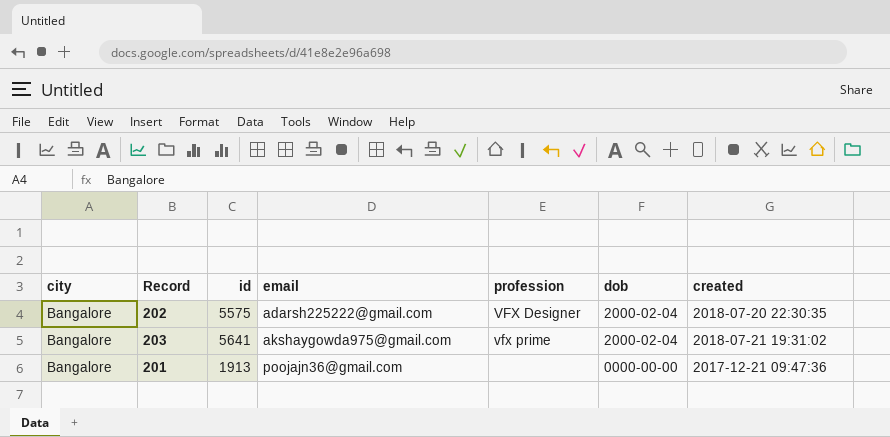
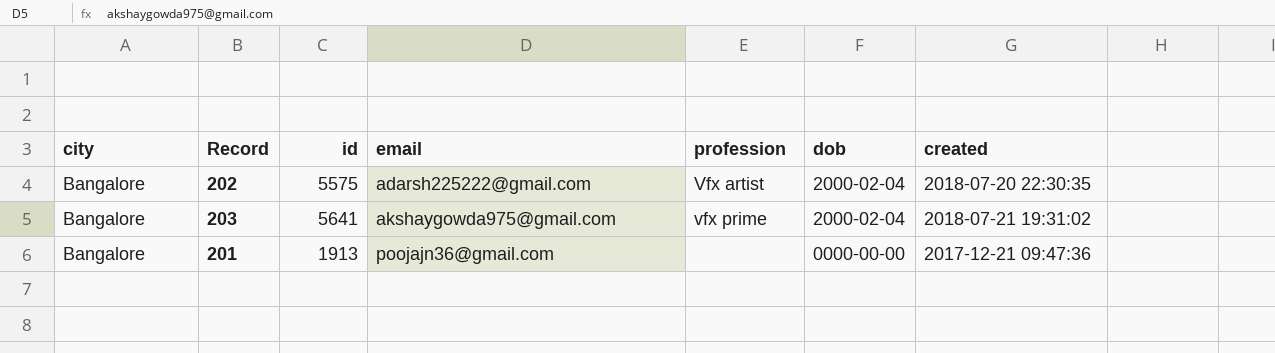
202 | profession: VFX Designer -> Vfx artist

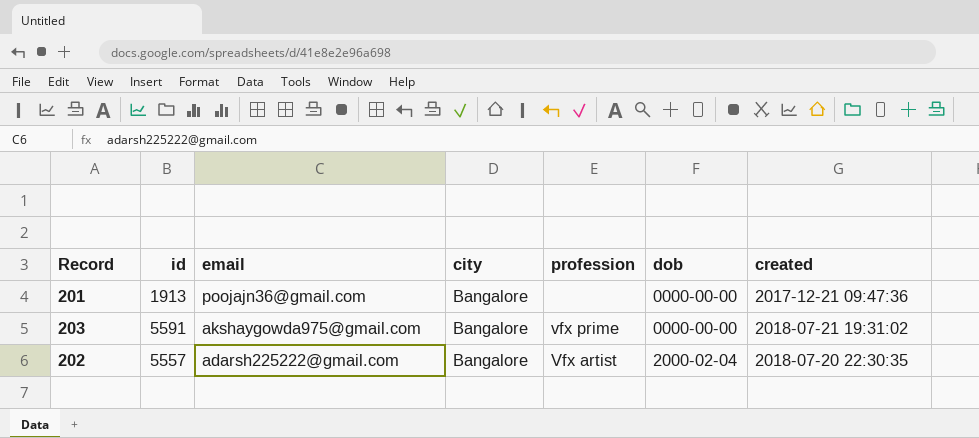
row order: email ascending -> email descending
column city | position: 1 -> 4
203 | id: 5641 -> 5591
203 | dob: 2000-02-04 -> 0000-00-00
202 | id: 5575 -> 5557

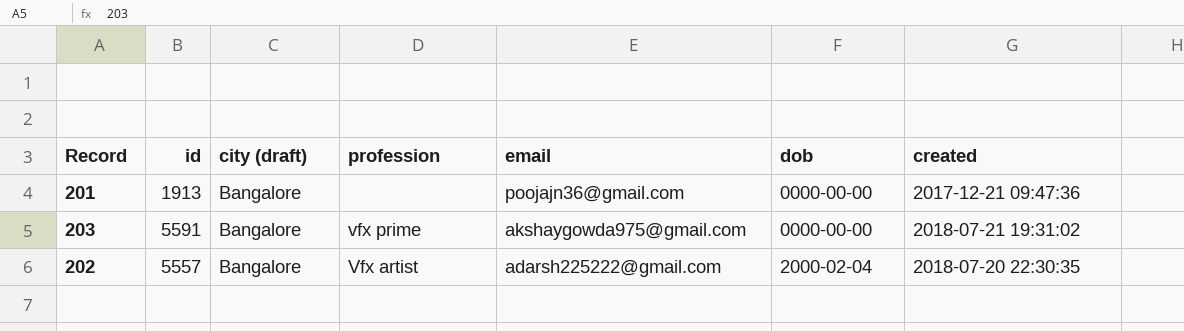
column name: city -> city (draft)
column email | position: 3 -> 5

